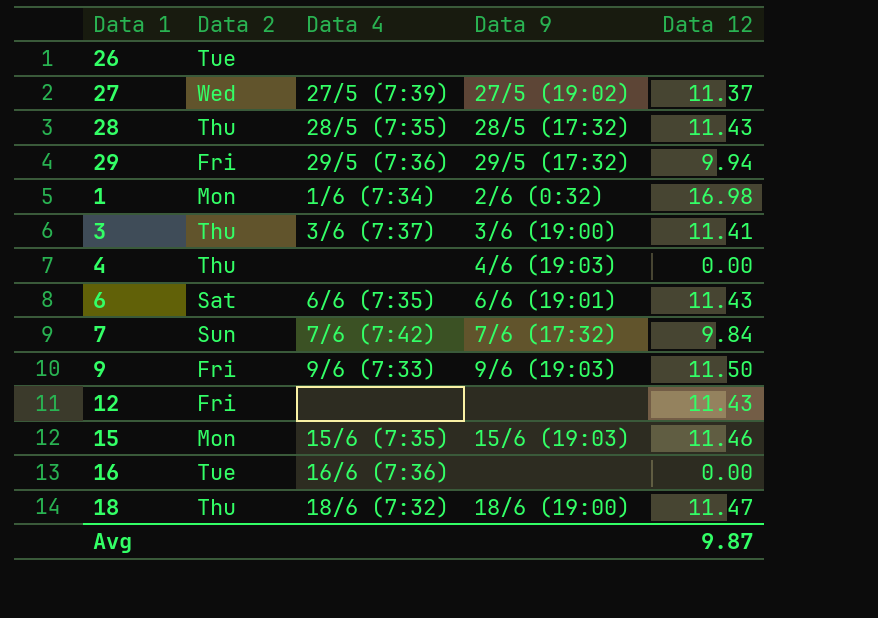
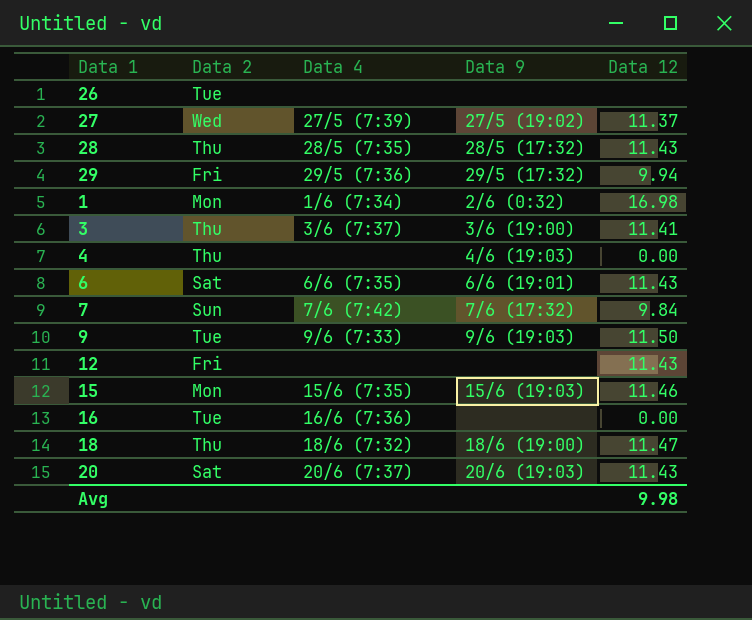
9 | Data 2: Fri -> Tue
row 20: none -> Sat | 20/6 (7:37) | 20/6 (19:03) | 11.43
Avg | Data 12: 9.87 -> 9.98

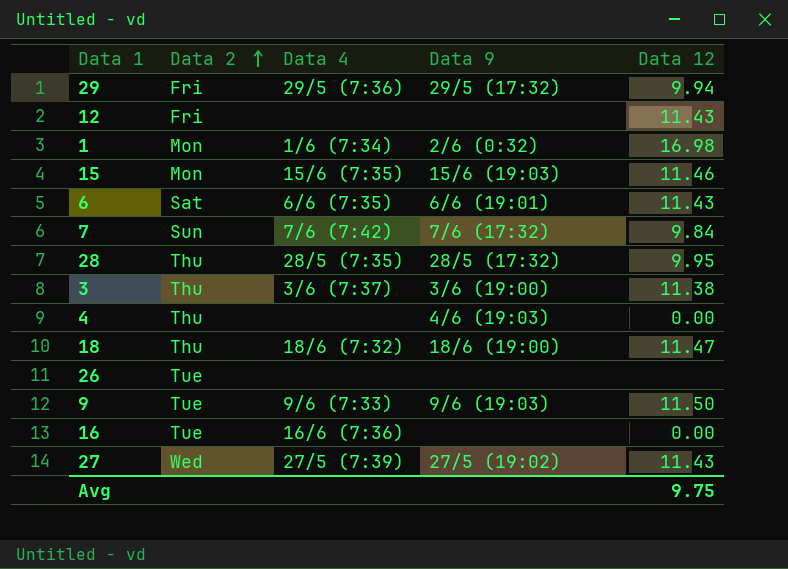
row order: none -> Data 2 ascending
row 20: Sat | 20/6 (7:37) | 20/6 (19:03) | 11.43 -> none
28 | Data 12: 11.43 -> 9.95
3 | Data 12: 11.41 -> 11.38
27 | Data 12: 11.37 -> 11.43
Avg | Data 12: 9.98 -> 9.75

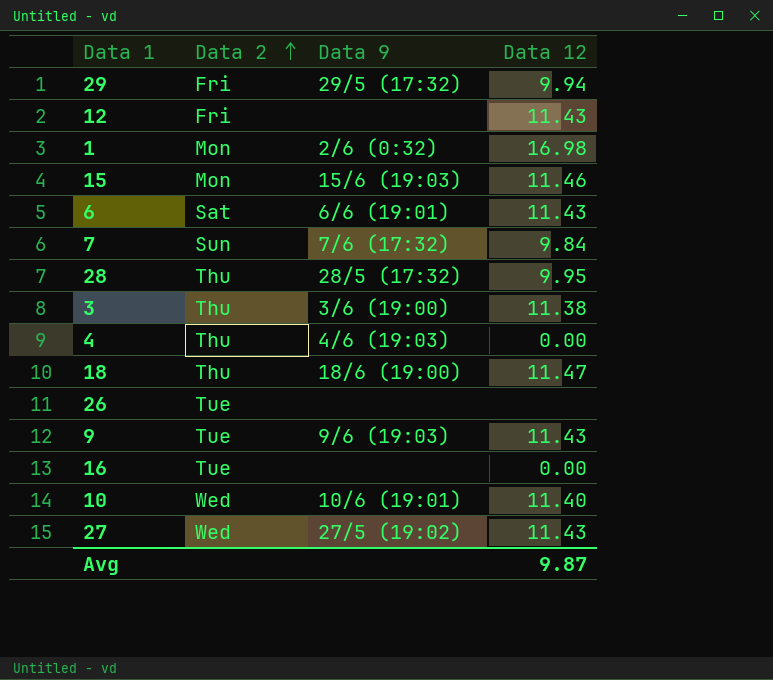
column Data 4 | position: 3 -> none
9 | Data 12: 11.50 -> 11.43
row 10: none -> Wed | 10/6 (19:01) | 11.40
Avg | Data 12: 9.75 -> 9.87

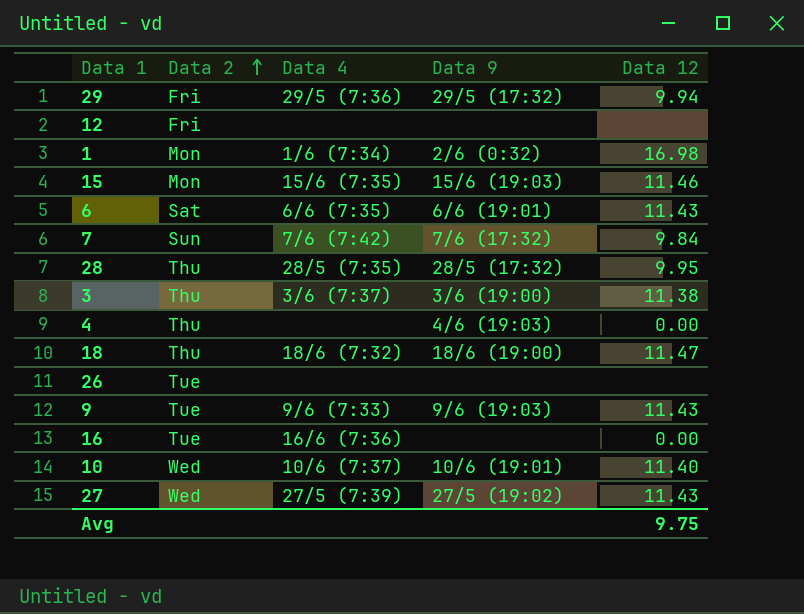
column Data 4 | position: none -> 3
12 | Data 12: 11.43 -> none
Avg | Data 12: 9.87 -> 9.75

